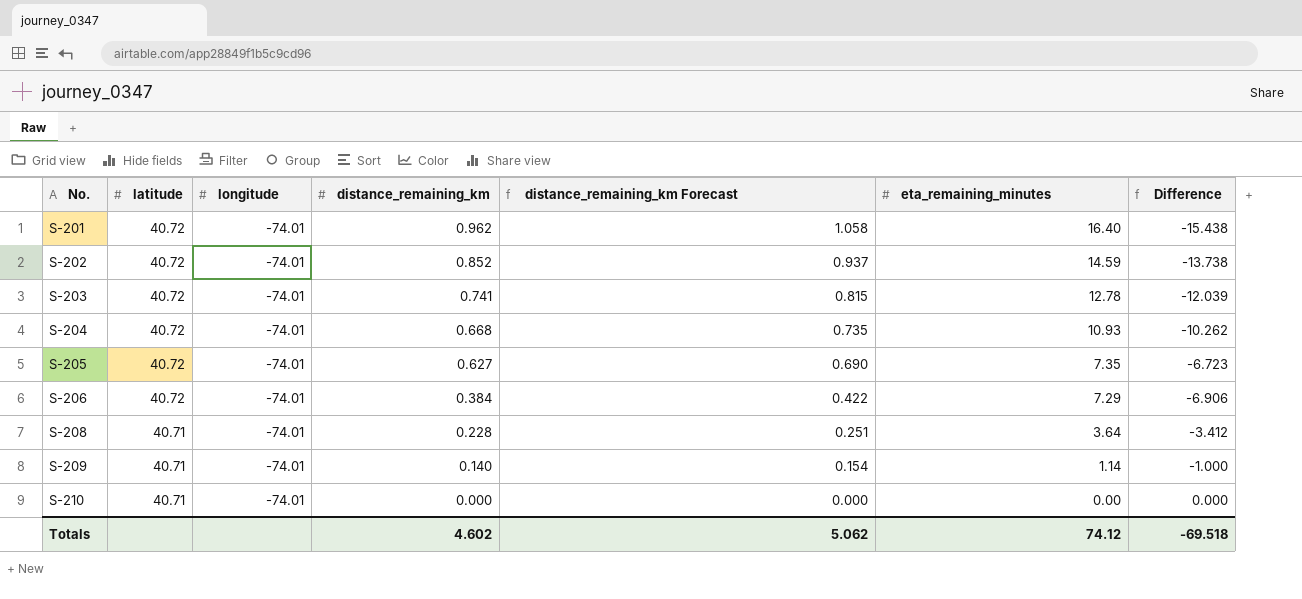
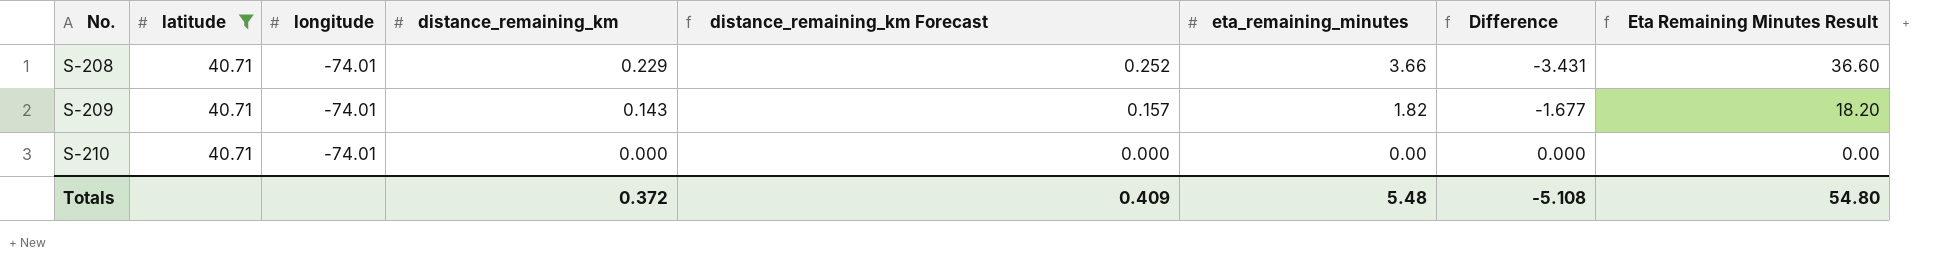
filter: none -> latitude = 40.71
column Eta Remaining Minutes Result | formula: none -> [eta_remaining_minutes] * 10
S-208 | distance_remaining_km: 0.228 -> 0.229
S-208 | distance_remaining_km Forecast: 0.251 -> 0.252
S-208 | eta_remaining_minutes: 3.64 -> 3.66
S-208 | Difference: -3.412 -> -3.431
S-209 | distance_remaining_km: 0.140 -> 0.143
S-209 | distance_remaining_km Forecast: 0.154 -> 0.157
S-209 | eta_remaining_minutes: 1.14 -> 1.82
S-209 | Difference: -1.000 -> -1.677
Totals | distance_remaining_km: 4.602 -> 0.372
Totals | distance_remaining_km Forecast: 5.062 -> 0.409
Totals | eta_remaining_minutes: 74.12 -> 5.48
Totals | Difference: -69.518 -> -5.108

